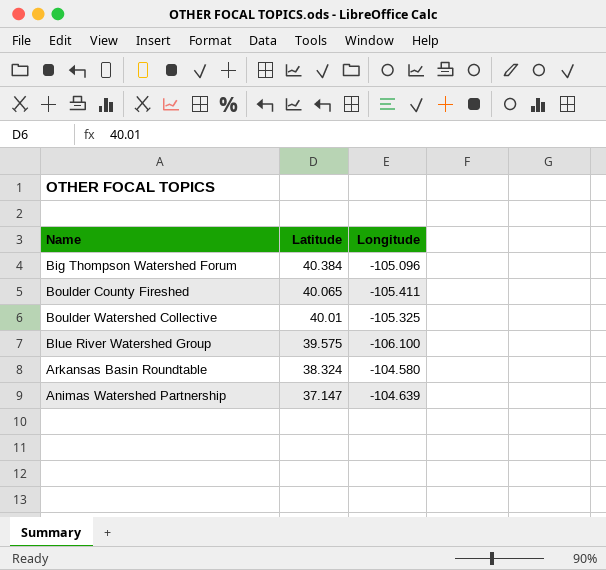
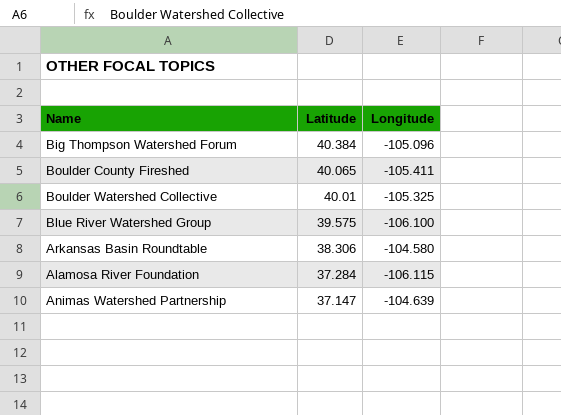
Arkansas Basin Roundtable | Latitude: 38.324 -> 38.306
row Alamosa River Foundation: none -> 37.284 | -106.115

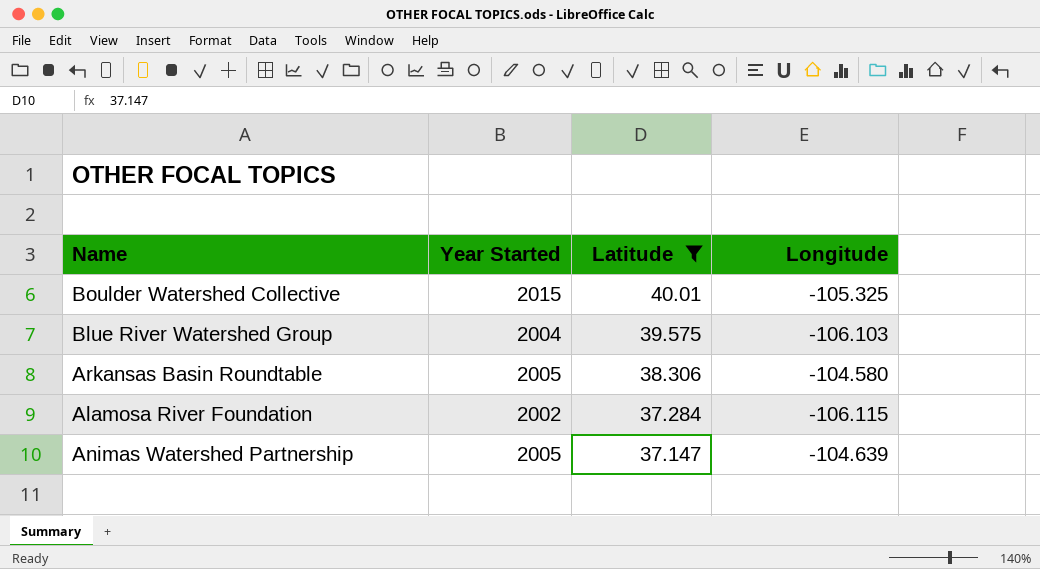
filter: none -> Latitude <= 40.01
column Year Started | position: none -> 2
Blue River Watershed Group | Longitude: -106.100 -> -106.103

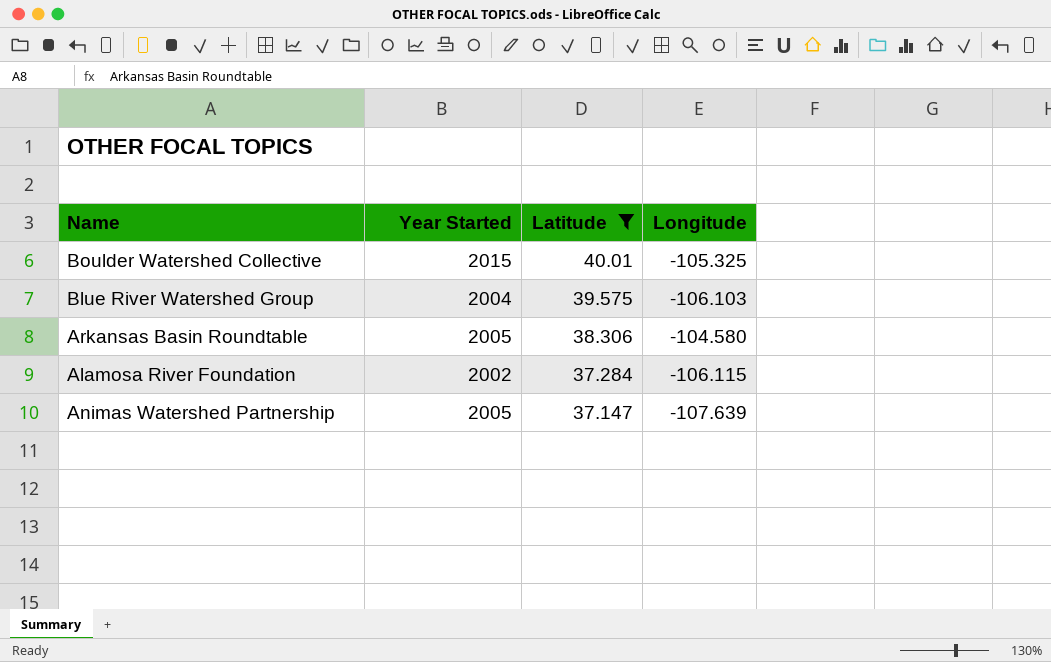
Animas Watershed Partnership | Longitude: -104.639 -> -107.639

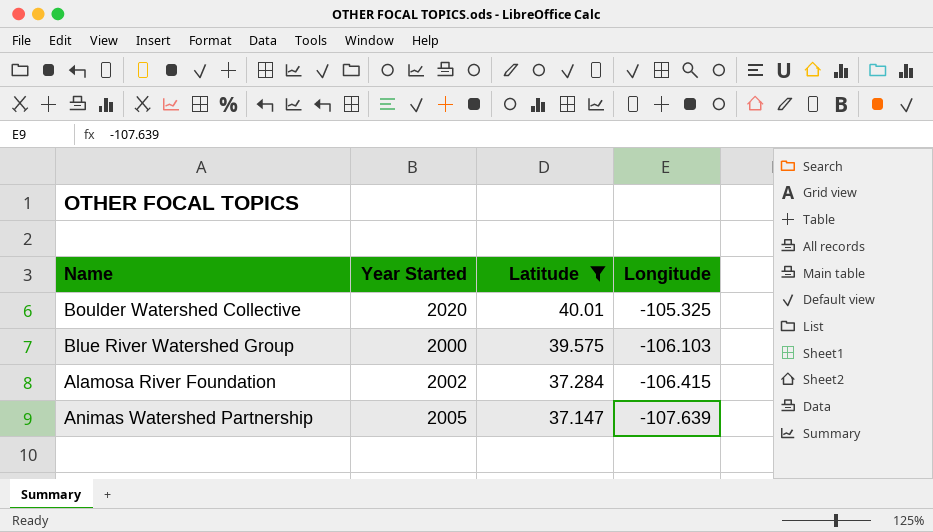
row Arkansas Basin Roundtable: 2005 | 38.306 | -104.580 -> none
Boulder Watershed Collective | Year Started: 2015 -> 2020
Blue River Watershed Group | Year Started: 2004 -> 2000
Alamosa River Foundation | Longitude: -106.115 -> -106.415

